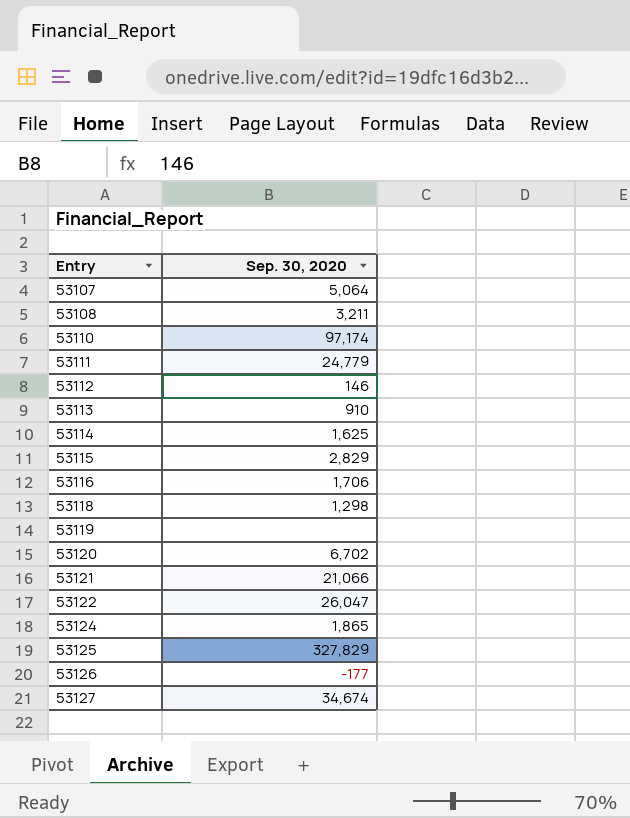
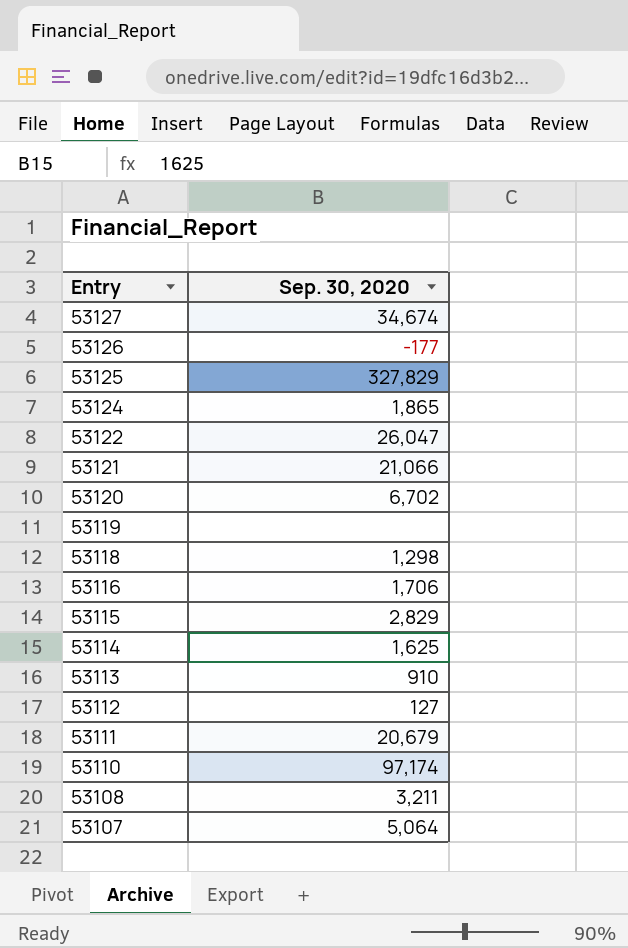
row order: Entry ascending -> Entry descending
53112 | Sep. 30, 2020: 146 -> 127
53111 | Sep. 30, 2020: 24,779 -> 20,679

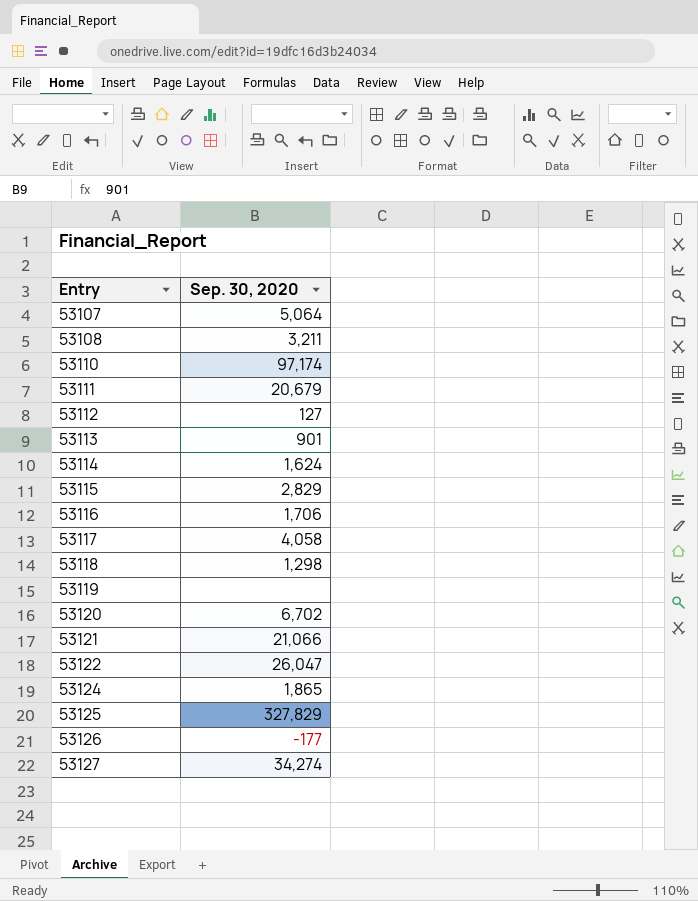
row order: Entry descending -> Entry ascending
53113 | Sep. 30, 2020: 910 -> 901
53114 | Sep. 30, 2020: 1,625 -> 1,624
row 53117: none -> 4,058
53127 | Sep. 30, 2020: 34,674 -> 34,274

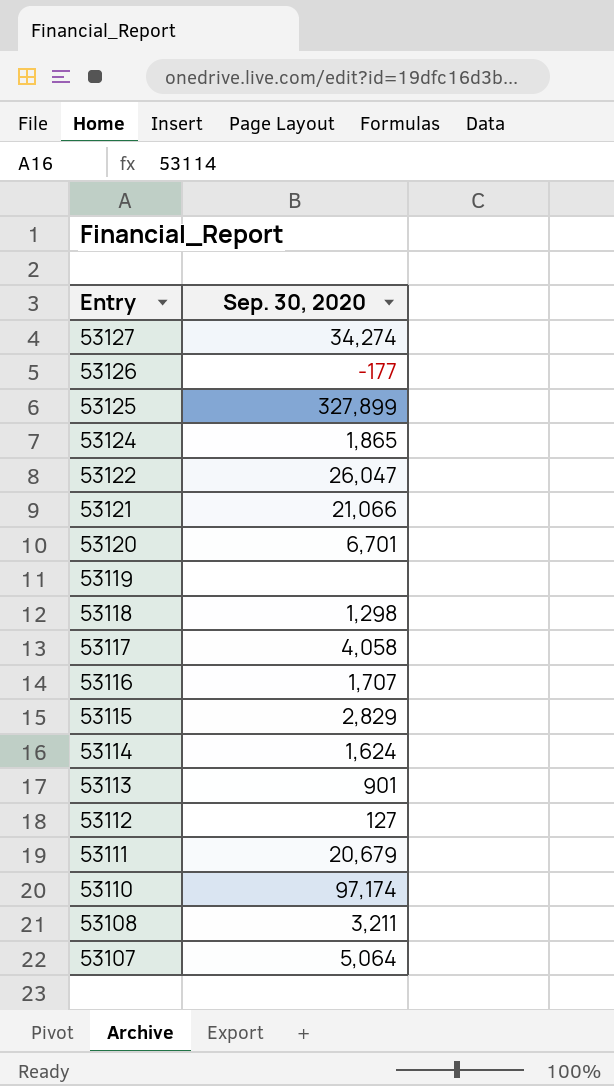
row order: Entry ascending -> Entry descending
53125 | Sep. 30, 2020: 327,829 -> 327,899
53120 | Sep. 30, 2020: 6,702 -> 6,701
53116 | Sep. 30, 2020: 1,706 -> 1,707

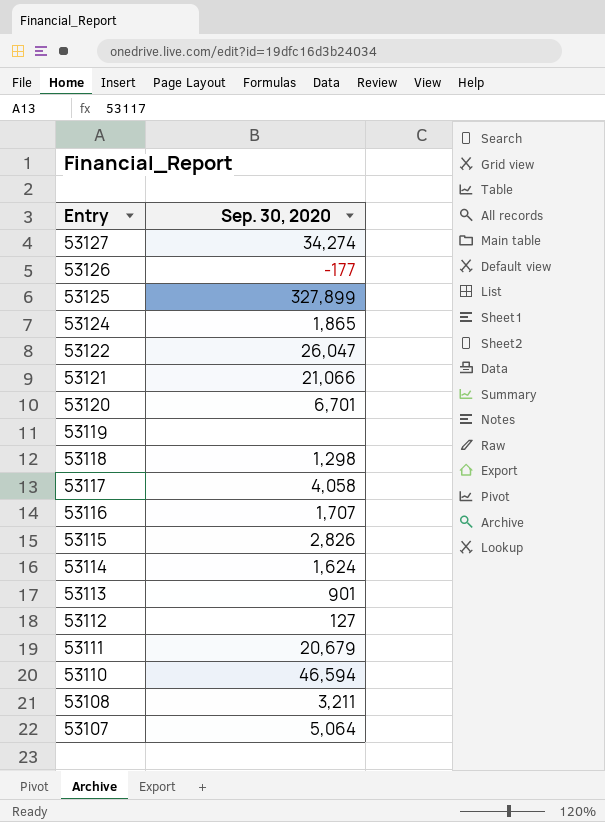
53115 | Sep. 30, 2020: 2,829 -> 2,826
53110 | Sep. 30, 2020: 97,174 -> 46,594

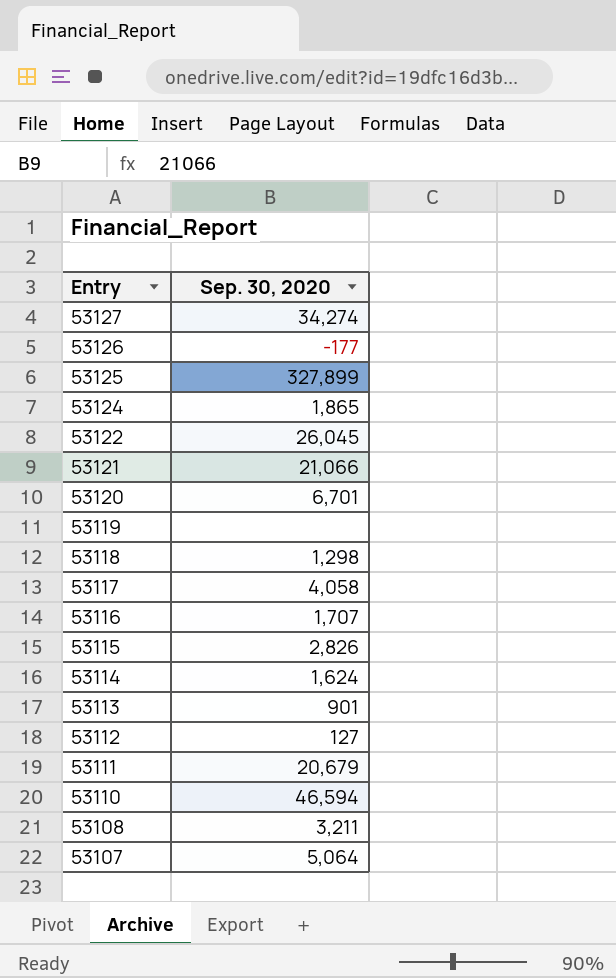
53122 | Sep. 30, 2020: 26,047 -> 26,045

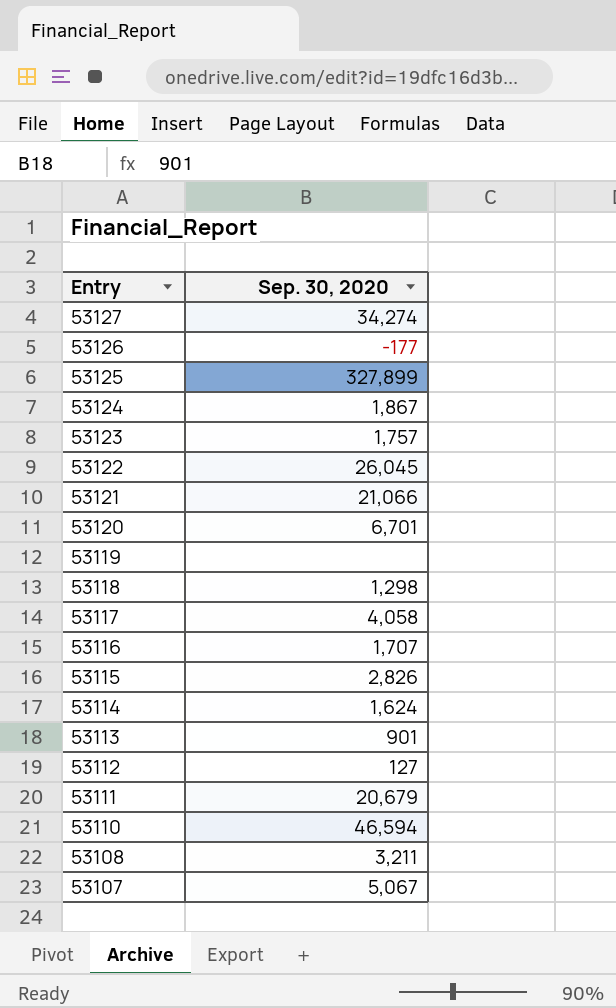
53124 | Sep. 30, 2020: 1,865 -> 1,867
row 53123: none -> 1,757
53107 | Sep. 30, 2020: 5,064 -> 5,067

